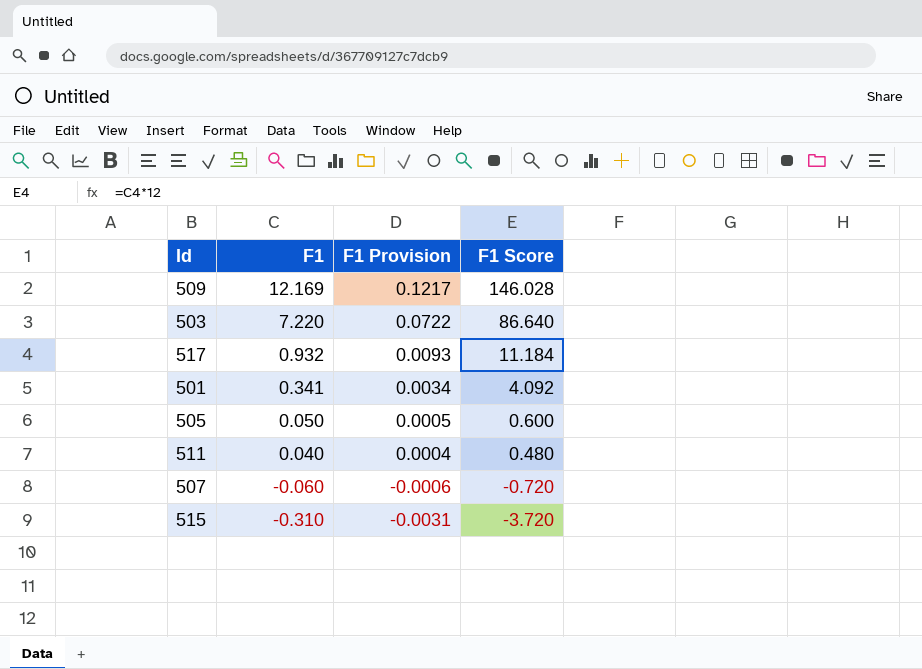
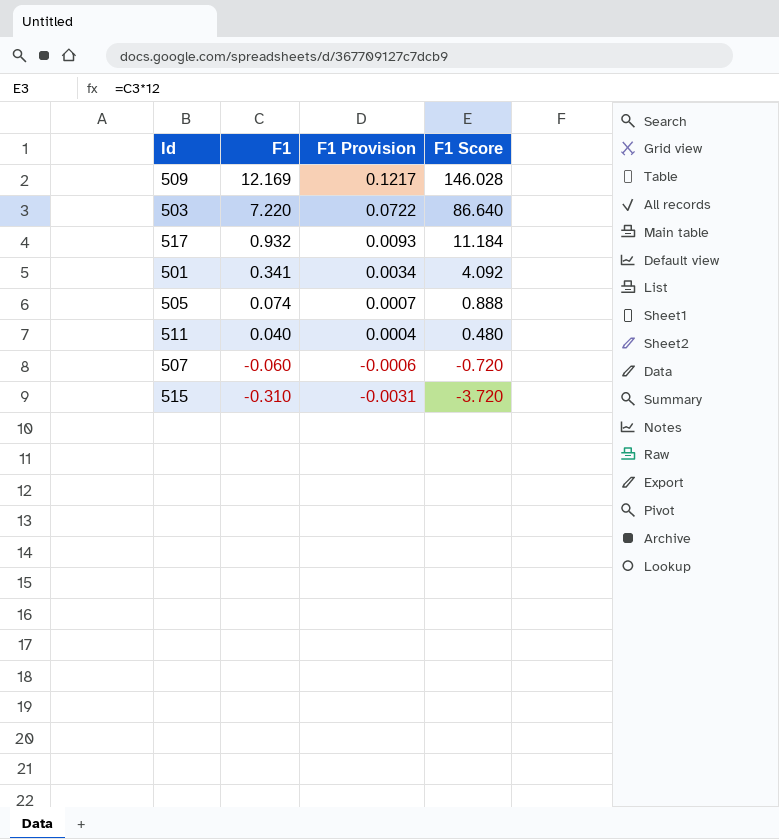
505 | F1: 0.050 -> 0.074
505 | F1 Provision: 0.0005 -> 0.0007
505 | F1 Score: 0.600 -> 0.888

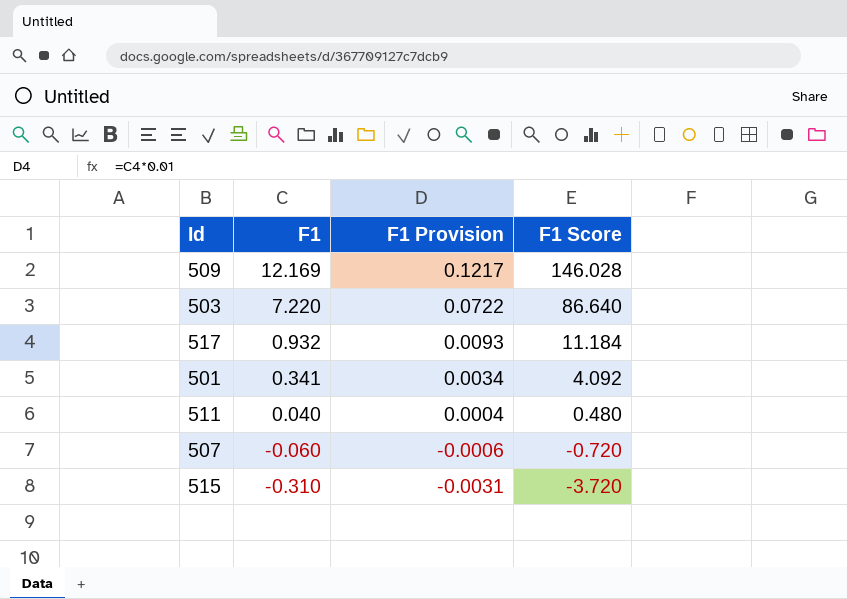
row 505: 0.074 | 0.0007 | 0.888 -> none

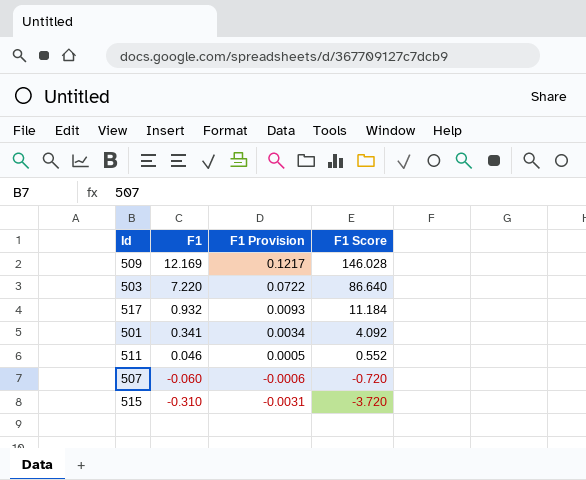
511 | F1: 0.040 -> 0.046
511 | F1 Provision: 0.0004 -> 0.0005
511 | F1 Score: 0.480 -> 0.552

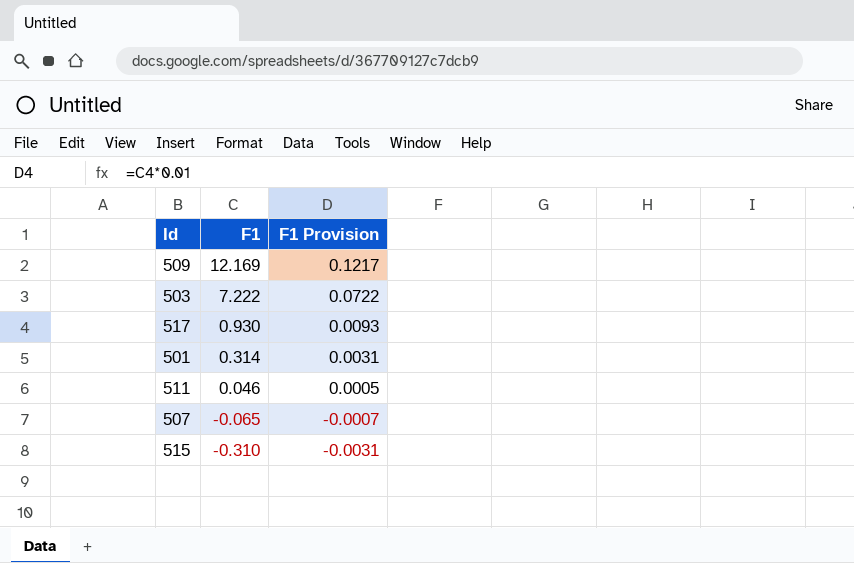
column F1 Score | formula: [F1] * 12 -> none
503 | F1: 7.220 -> 7.222
517 | F1: 0.932 -> 0.930
501 | F1: 0.341 -> 0.314
501 | F1 Provision: 0.0034 -> 0.0031
507 | F1: -0.060 -> -0.065
507 | F1 Provision: -0.0006 -> -0.0007

